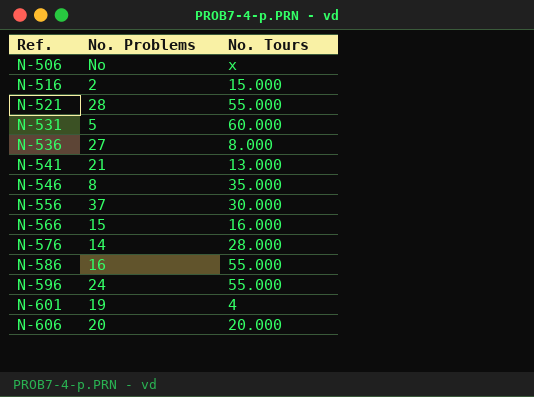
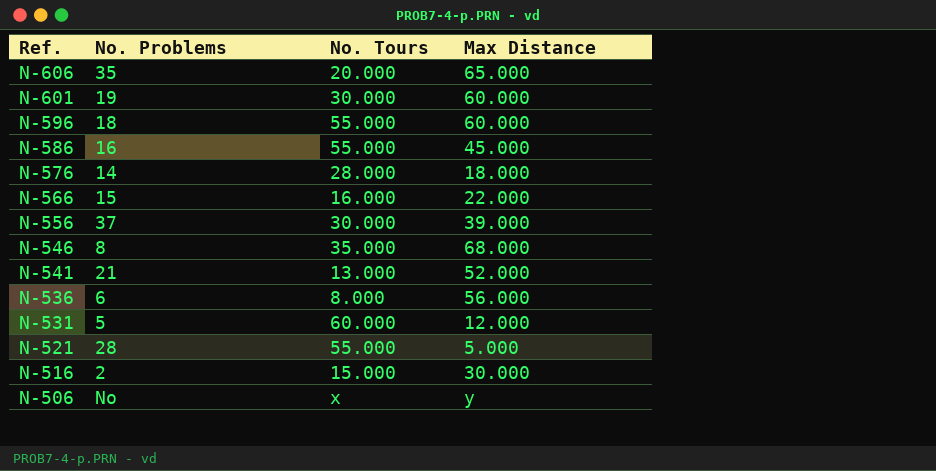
row order: Ref. ascending -> Ref. descending
column Max Distance | position: none -> 4
N-606 | No. Problems: 20 -> 35
N-601 | No. Tours: 4 -> 30.000
N-596 | No. Problems: 24 -> 18
N-536 | No. Problems: 27 -> 6

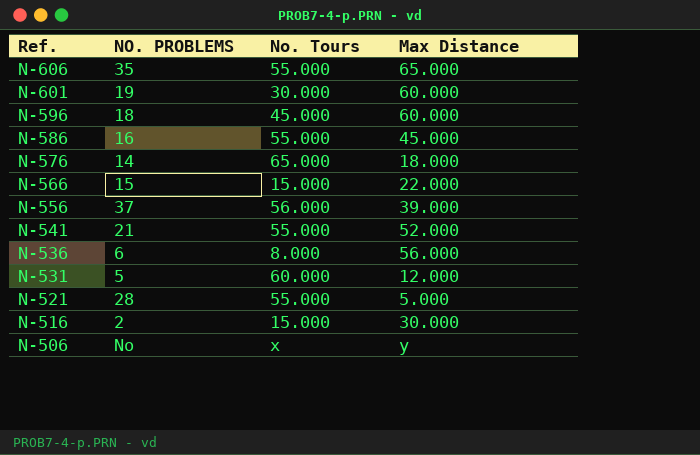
column name: No. Problems -> NO. PROBLEMS
row N-546: 8 | 35.000 | 68.000 -> none
N-606 | No. Tours: 20.000 -> 55.000
N-596 | No. Tours: 55.000 -> 45.000
N-576 | No. Tours: 28.000 -> 65.000
N-566 | No. Tours: 16.000 -> 15.000
N-556 | No. Tours: 30.000 -> 56.000
N-541 | No. Tours: 13.000 -> 55.000

